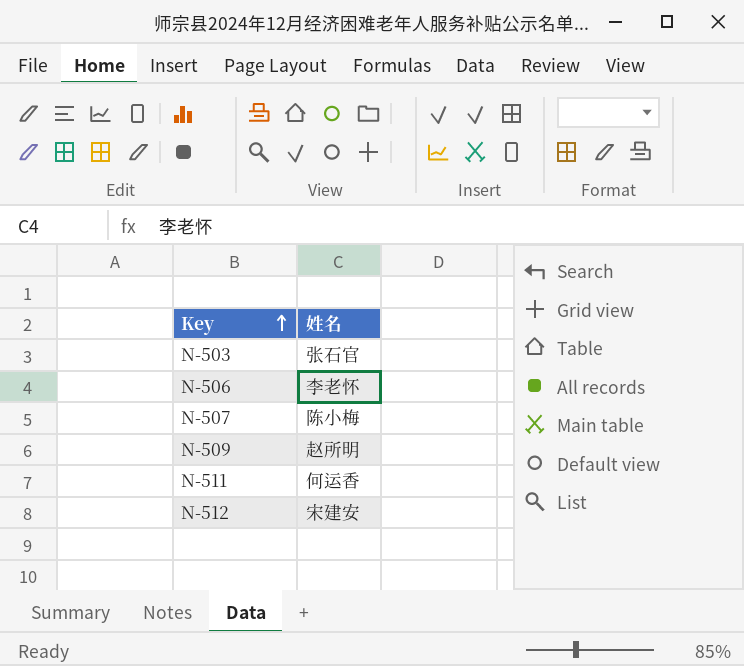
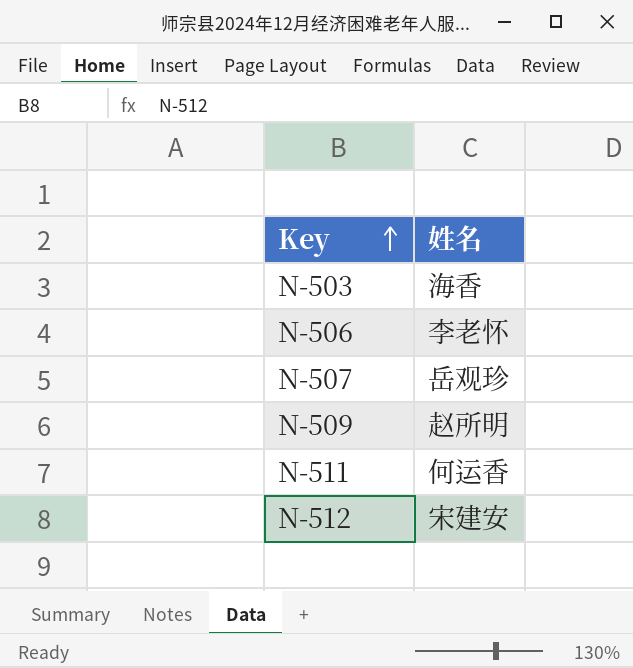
N-503 | 姓名: 张石官 -> 海香
N-507 | 姓名: 陈小梅 -> 岳观珍

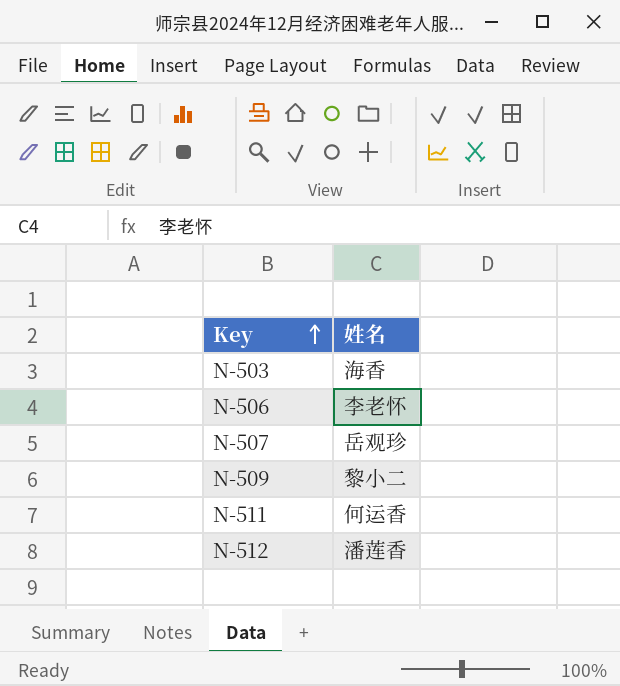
N-509 | 姓名: 赵所明 -> 黎小二
N-512 | 姓名: 宋建安 -> 潘莲香

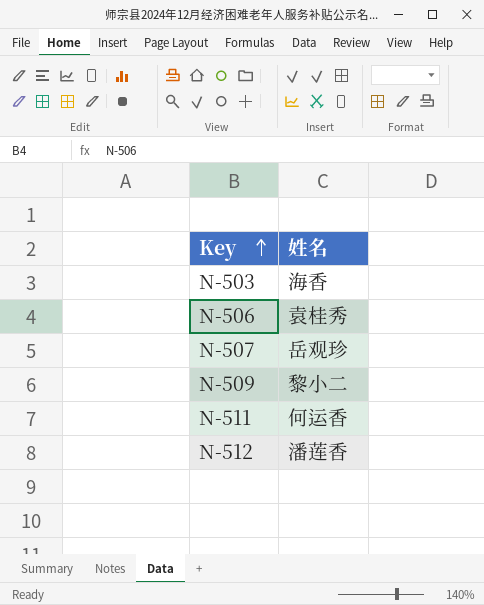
N-506 | 姓名: 李老怀 -> 袁桂秀

